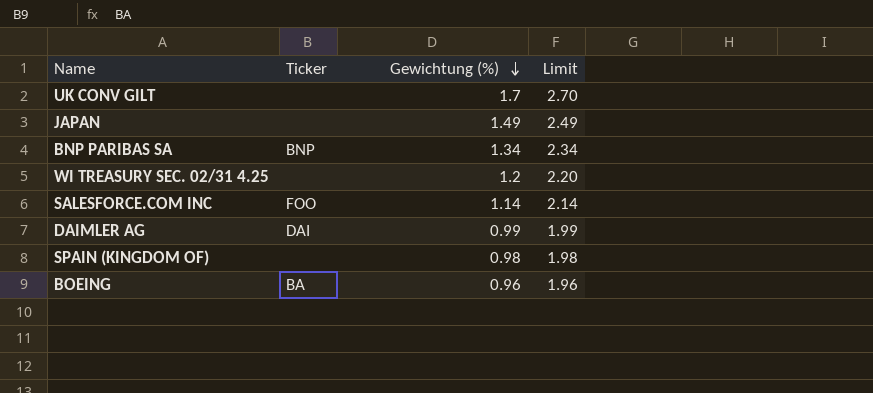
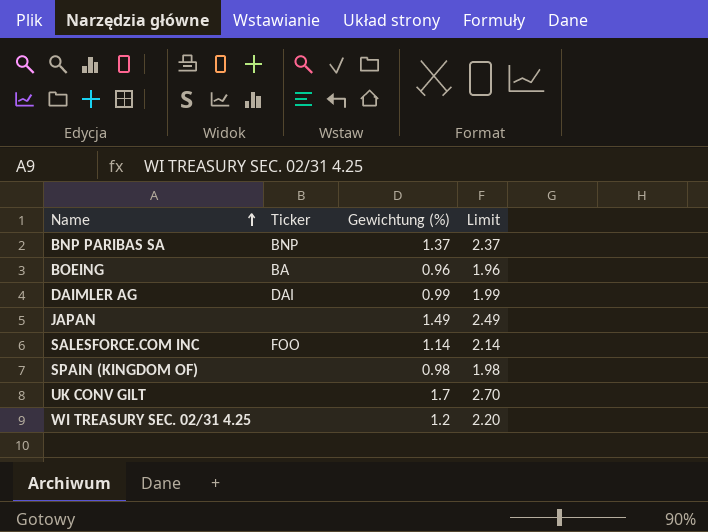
row order: Gewichtung (%) descending -> Name ascending
BNP PARIBAS SA | Gewichtung (%): 1.34 -> 1.37
BNP PARIBAS SA | Limit: 2.34 -> 2.37

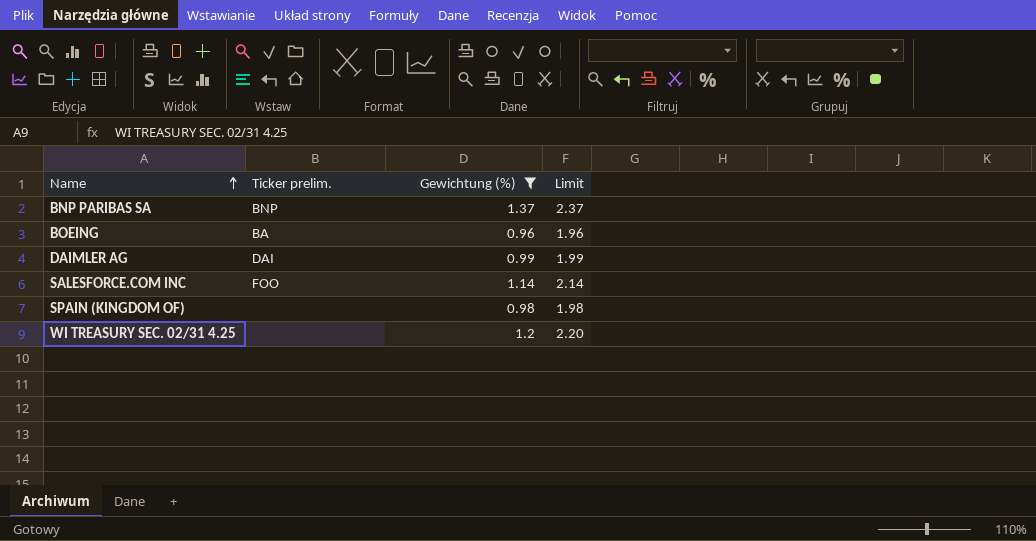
filter: none -> Gewichtung (%) <= 1.37
column name: Ticker -> Ticker prelim.

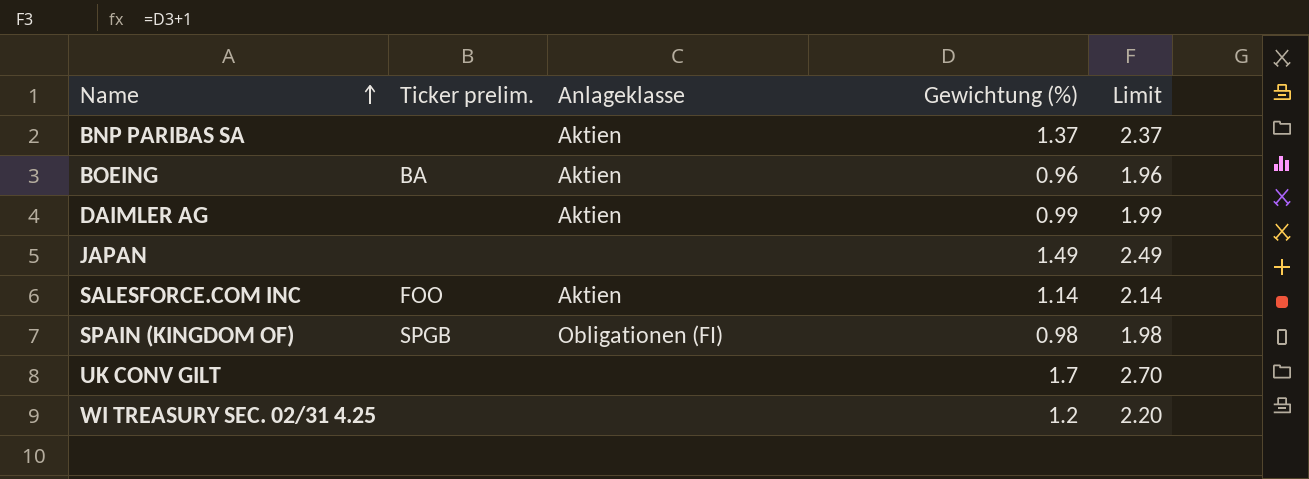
filter: Gewichtung (%) <= 1.37 -> none
column Anlageklasse | position: none -> 3
BNP PARIBAS SA | Ticker prelim.: BNP -> none
DAIMLER AG | Ticker prelim.: DAI -> none
SPAIN (KINGDOM OF) | Ticker prelim.: none -> SPGB

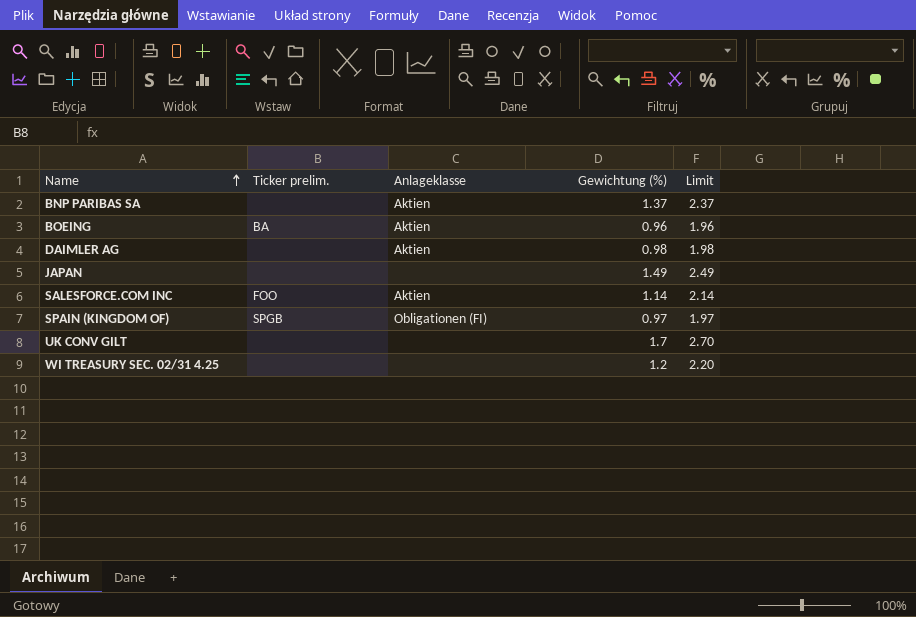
DAIMLER AG | Gewichtung (%): 0.99 -> 0.98
DAIMLER AG | Limit: 1.99 -> 1.98
SPAIN (KINGDOM OF) | Gewichtung (%): 0.98 -> 0.97
SPAIN (KINGDOM OF) | Limit: 1.98 -> 1.97

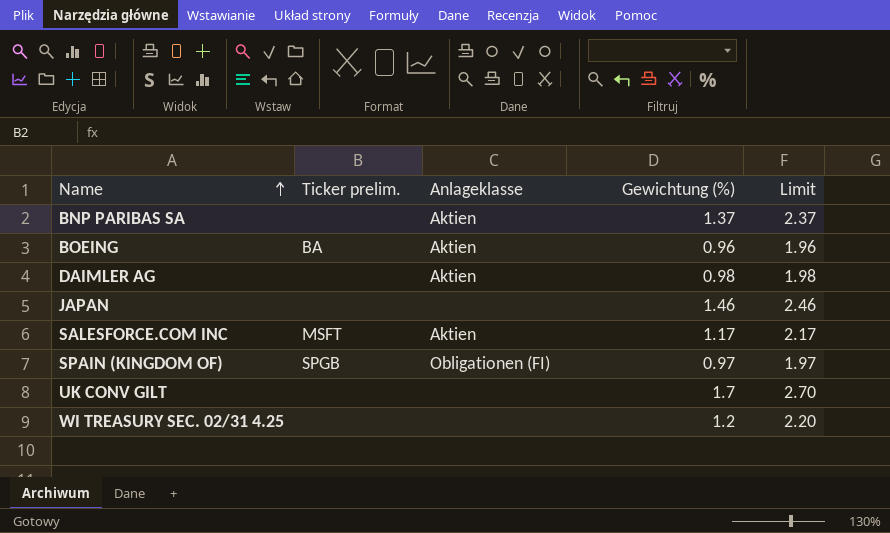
JAPAN | Gewichtung (%): 1.49 -> 1.46
JAPAN | Limit: 2.49 -> 2.46
SALESFORCE.COM INC | Ticker prelim.: FOO -> MSFT
SALESFORCE.COM INC | Gewichtung (%): 1.14 -> 1.17
SALESFORCE.COM INC | Limit: 2.14 -> 2.17

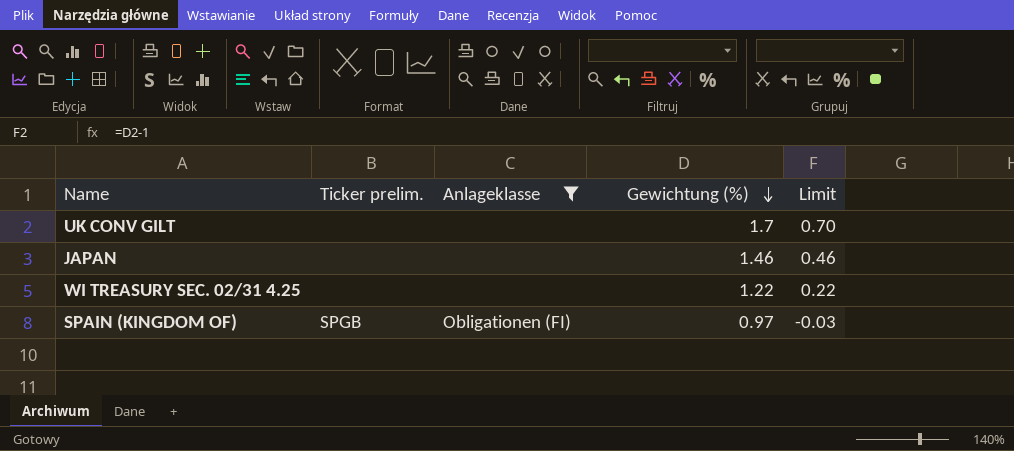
filter: none -> Anlageklasse != Aktien
row order: Name ascending -> Gewichtung (%) descending
column Limit | formula: [Gewichtung (%)] + 1 -> [Gewichtung (%)] - 1
WI TREASURY SEC. 02/31 4.25 | Gewichtung (%): 1.2 -> 1.22

